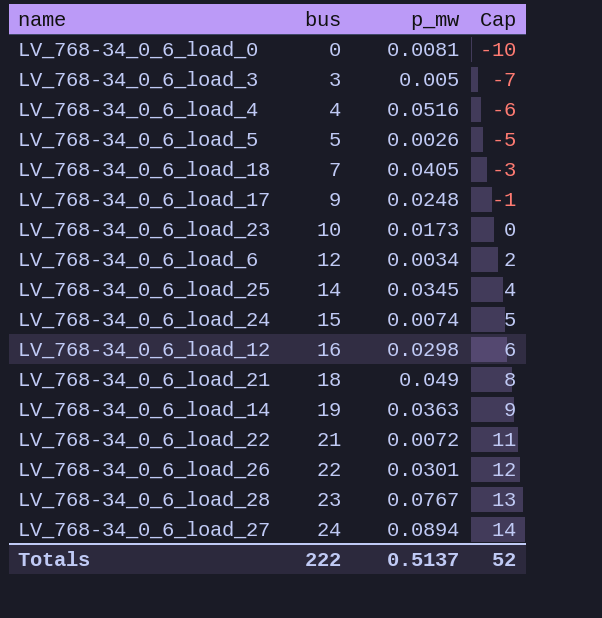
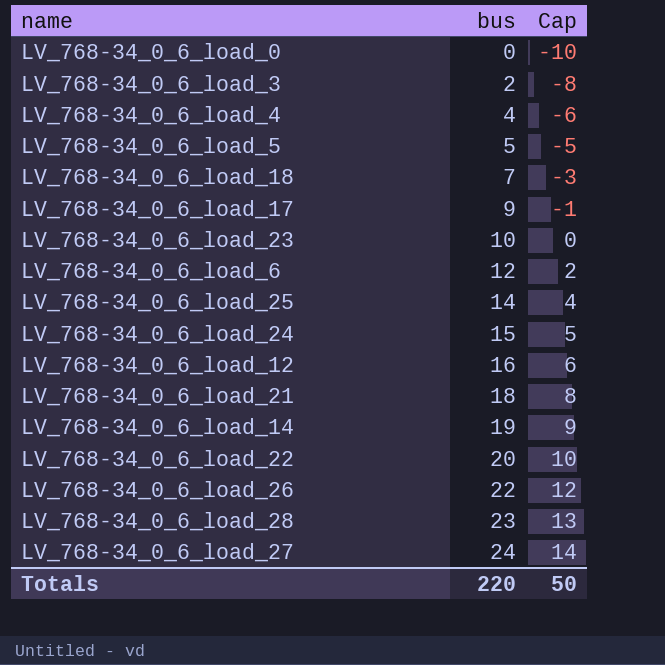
column p_mw | position: 3 -> none
LV_768-34_0_6_load_3 | bus: 3 -> 2
LV_768-34_0_6_load_3 | Cap: -7 -> -8
LV_768-34_0_6_load_22 | bus: 21 -> 20
LV_768-34_0_6_load_22 | Cap: 11 -> 10
Totals | bus: 222 -> 220
Totals | Cap: 52 -> 50

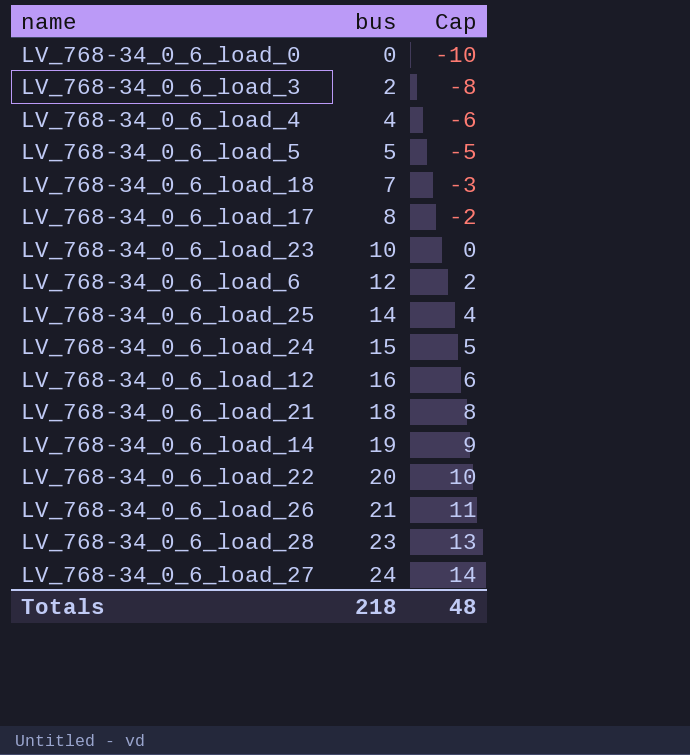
LV_768-34_0_6_load_17 | bus: 9 -> 8
LV_768-34_0_6_load_17 | Cap: -1 -> -2
LV_768-34_0_6_load_26 | bus: 22 -> 21
LV_768-34_0_6_load_26 | Cap: 12 -> 11
Totals | bus: 220 -> 218
Totals | Cap: 50 -> 48

